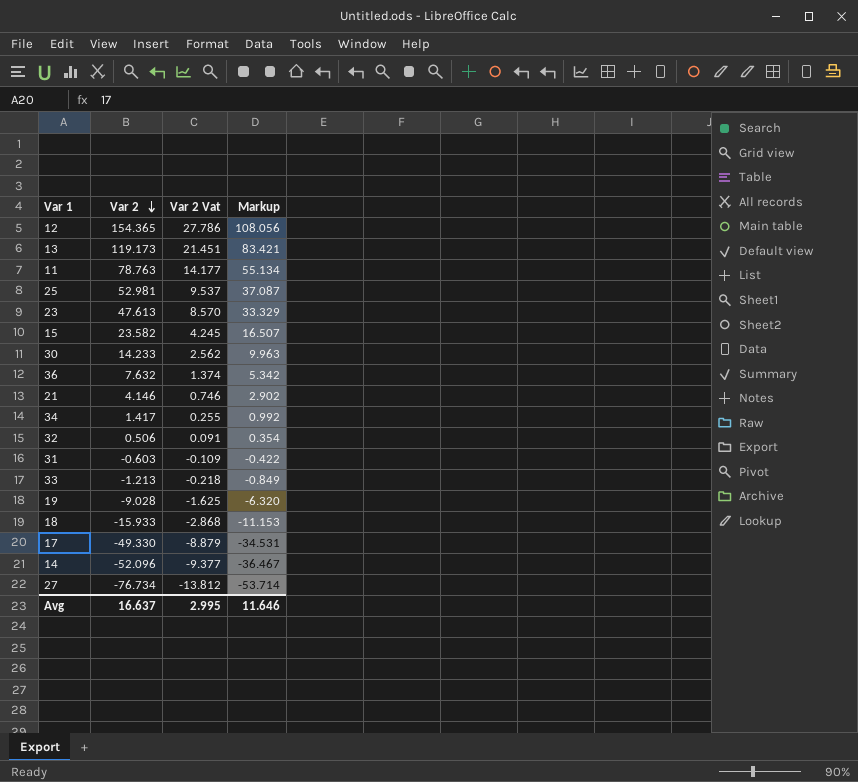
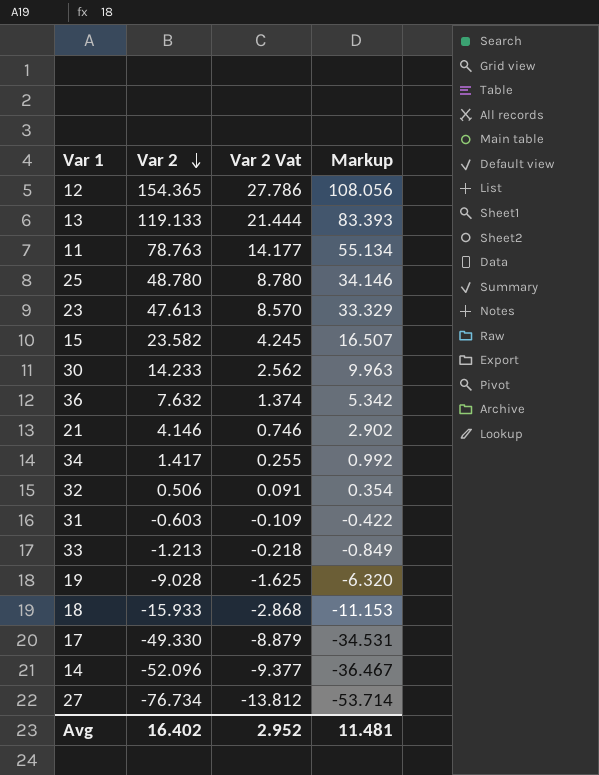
13 | Var 2: 119.173 -> 119.133
13 | Var 2 Vat: 21.451 -> 21.444
13 | Markup: 83.421 -> 83.393
25 | Var 2: 52.981 -> 48.780
25 | Var 2 Vat: 9.537 -> 8.780
25 | Markup: 37.087 -> 34.146
Avg | Var 2: 16.637 -> 16.402
Avg | Var 2 Vat: 2.995 -> 2.952
Avg | Markup: 11.646 -> 11.481

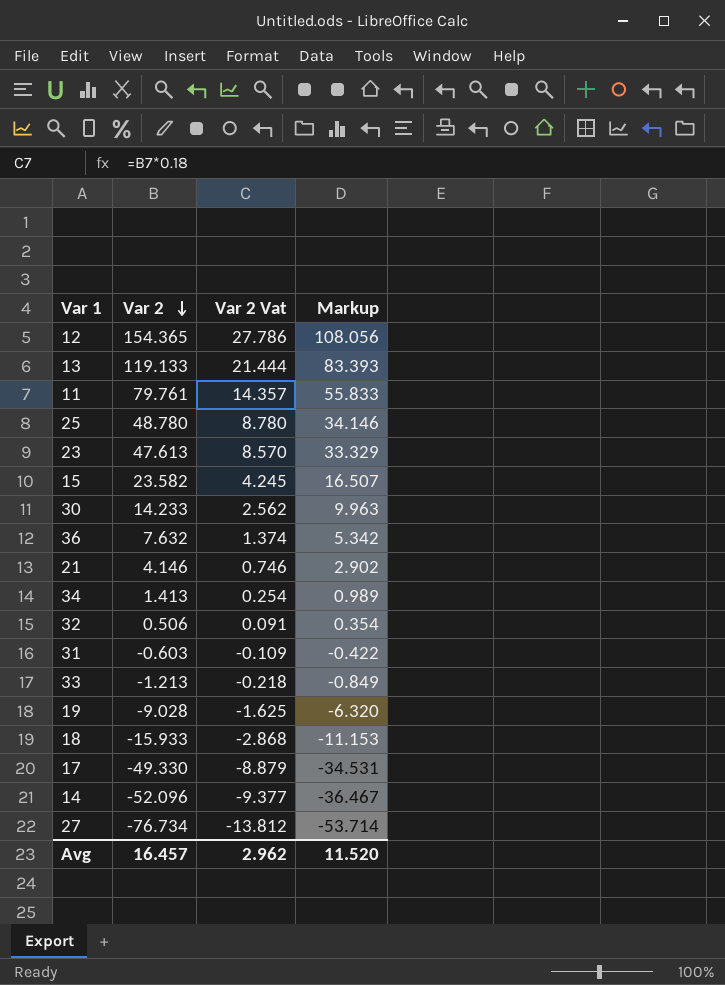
11 | Var 2: 78.763 -> 79.761
11 | Var 2 Vat: 14.177 -> 14.357
11 | Markup: 55.134 -> 55.833
34 | Var 2: 1.417 -> 1.413
34 | Var 2 Vat: 0.255 -> 0.254
34 | Markup: 0.992 -> 0.989
Avg | Var 2: 16.402 -> 16.457
Avg | Var 2 Vat: 2.952 -> 2.962
Avg | Markup: 11.481 -> 11.520

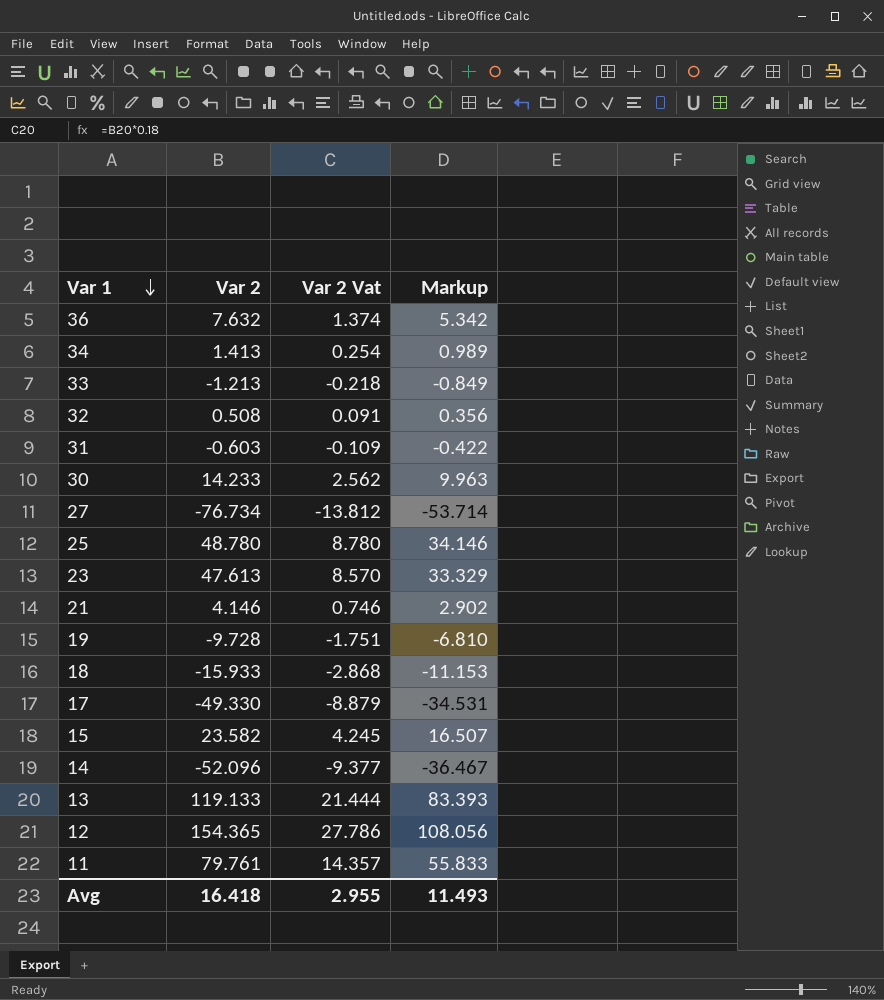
row order: Var 2 descending -> Var 1 descending
32 | Var 2: 0.506 -> 0.508
32 | Markup: 0.354 -> 0.356
19 | Var 2: -9.028 -> -9.728
19 | Var 2 Vat: -1.625 -> -1.751
19 | Markup: -6.320 -> -6.810
Avg | Var 2: 16.457 -> 16.418
Avg | Var 2 Vat: 2.962 -> 2.955
Avg | Markup: 11.520 -> 11.493

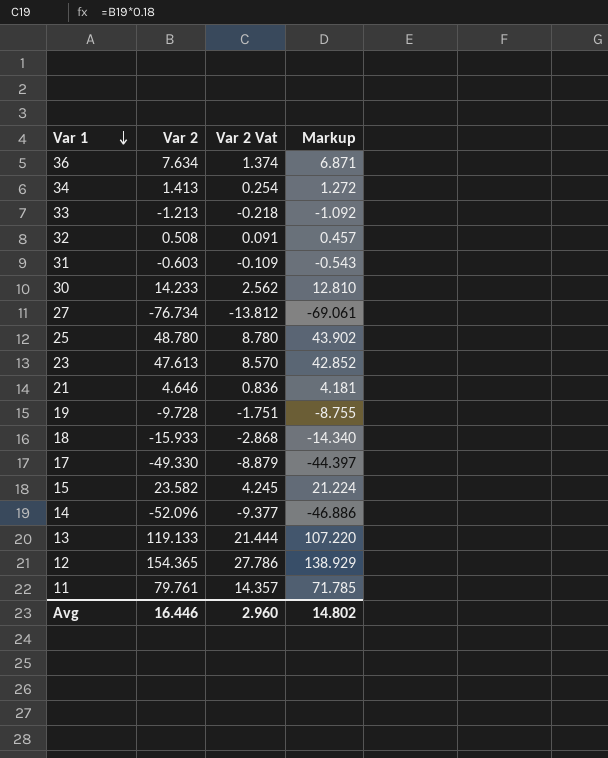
column Markup | formula: [Var 2] * 0.7 -> [Var 2] * 0.9
36 | Var 2: 7.632 -> 7.634
21 | Var 2: 4.146 -> 4.646
21 | Var 2 Vat: 0.746 -> 0.836
Avg | Var 2: 16.418 -> 16.446
Avg | Var 2 Vat: 2.955 -> 2.960
Avg | Markup: 11.493 -> 14.802

